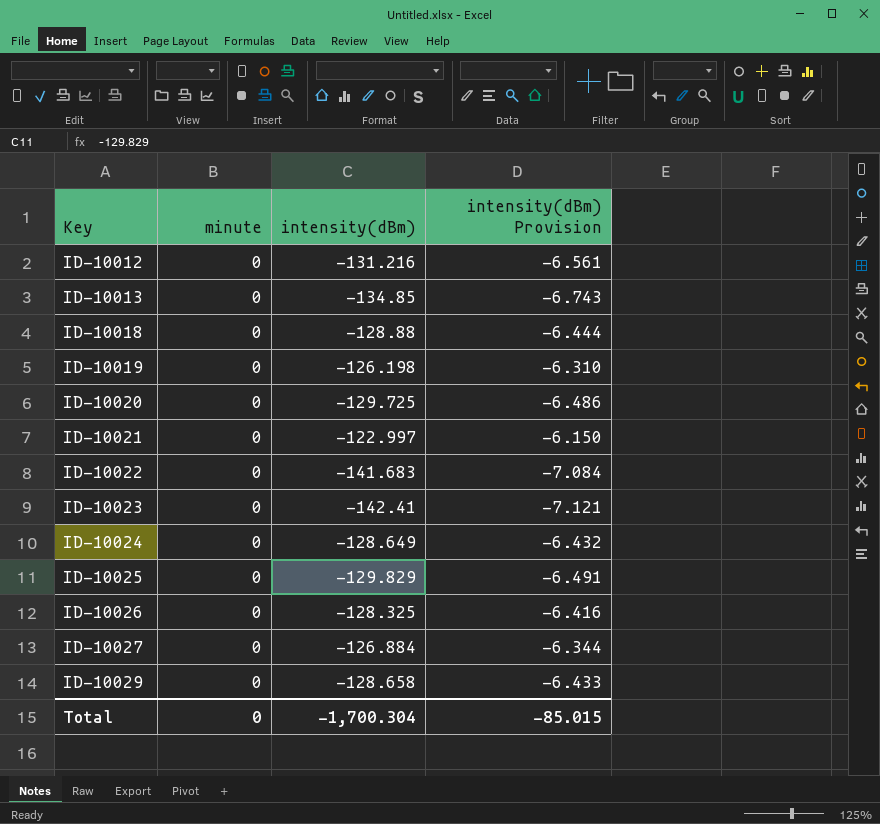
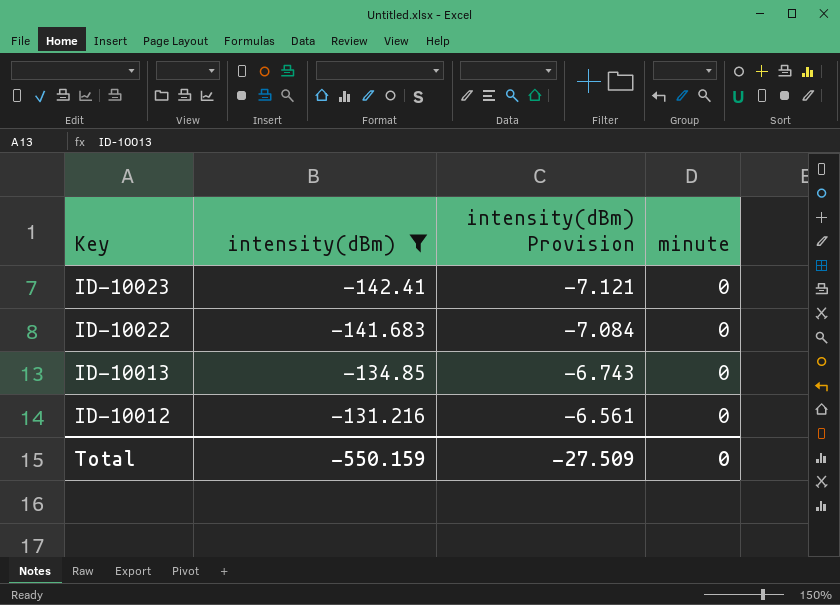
filter: none -> intensity(dBm) <= -131.216
row order: Key ascending -> Key descending
column minute | position: 2 -> 4
Total | intensity(dBm): -1,700.304 -> -550.159
Total | intensity(dBm) Provision: -85.015 -> -27.509

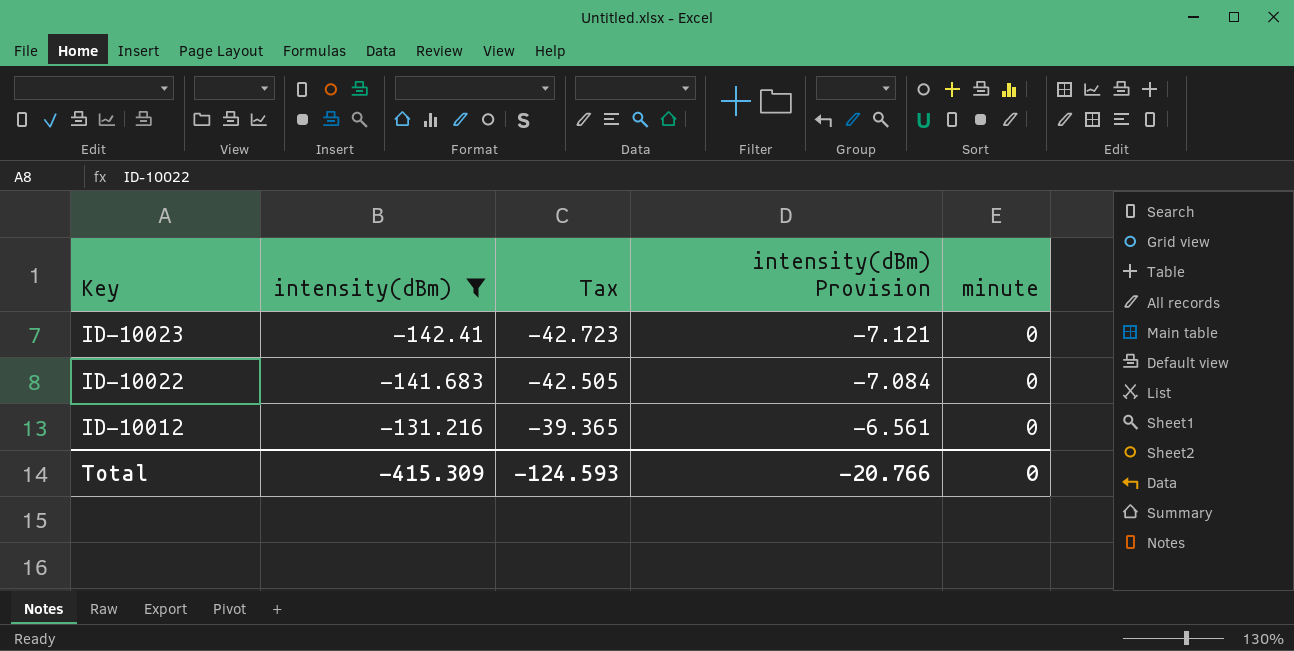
column Tax | formula: none -> [intensity(dBm)] * 0.3
row ID-10013: -134.85 | -6.743 | 0 -> none
Total | intensity(dBm): -550.159 -> -415.309
Total | intensity(dBm) Provision: -27.509 -> -20.766

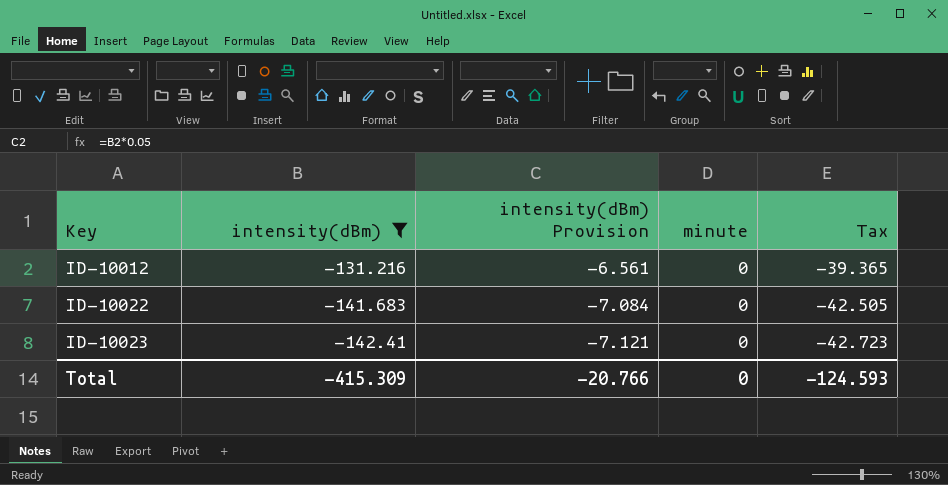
row order: Key descending -> Key ascending
column Tax | position: 3 -> 5

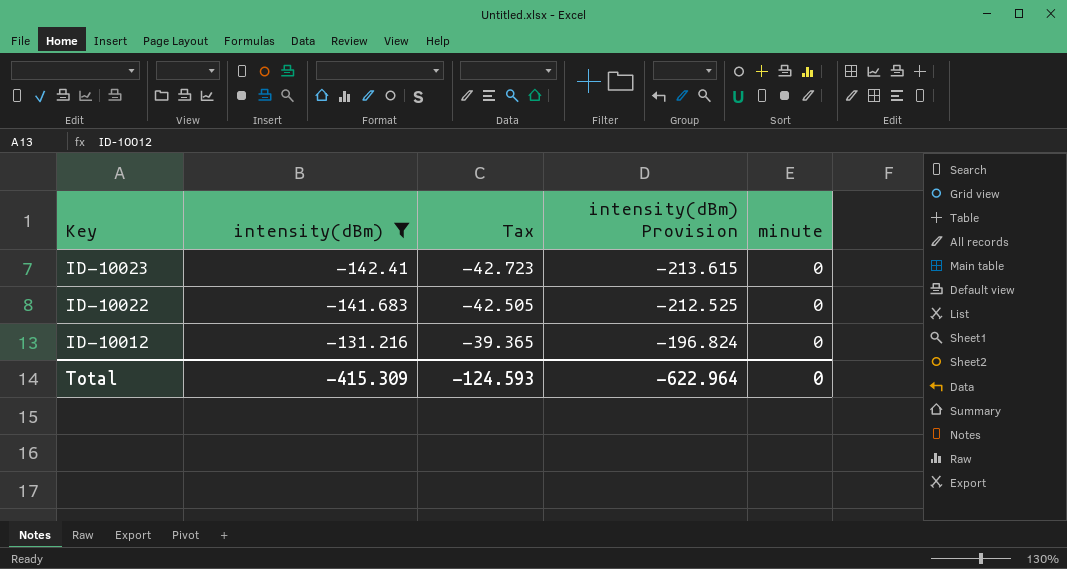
row order: Key ascending -> Key descending
column Tax | position: 5 -> 3
column intensity(dBm) Provision | formula: [intensity(dBm)] * 0.05 -> [intensity(dBm)] * 1.5
Total | intensity(dBm) Provision: -20.766 -> -622.964

